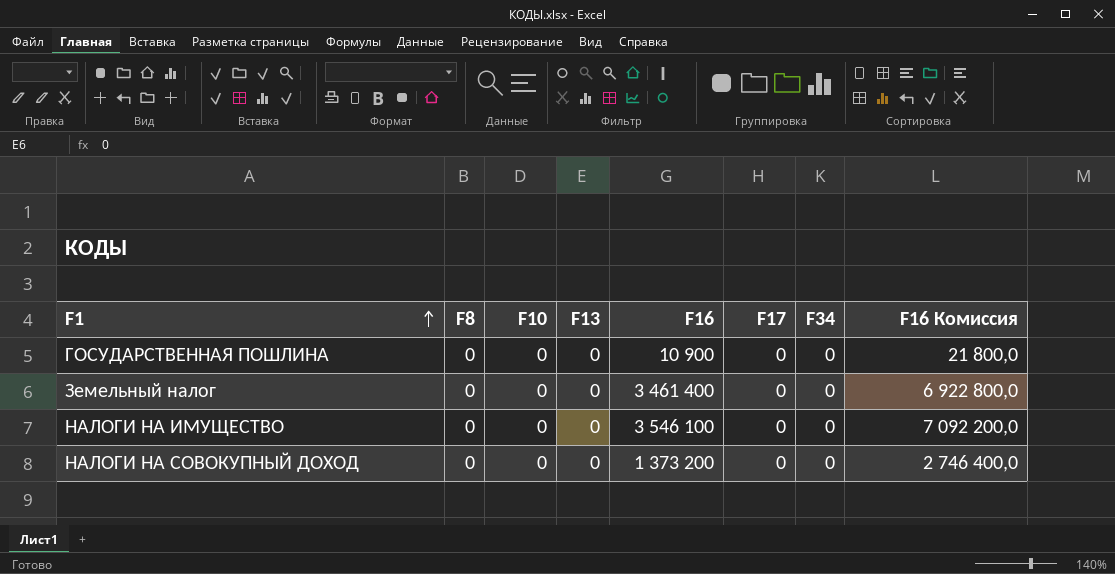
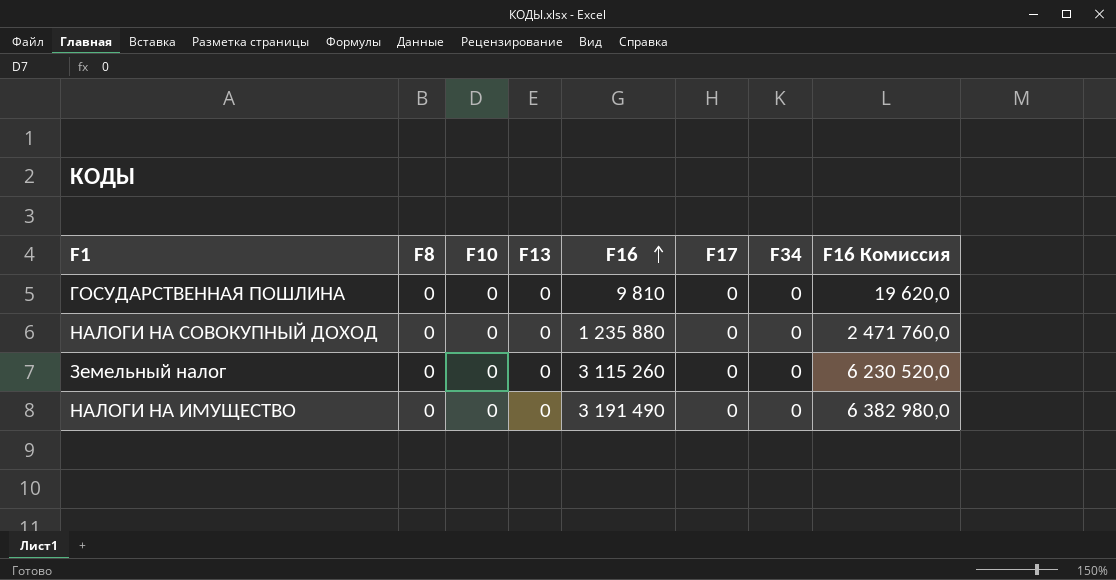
row order: F1 ascending -> F16 ascending
ГОСУДАРСТВЕННАЯ ПОШЛИНА | F16: 10 900 -> 9 810
ГОСУДАРСТВЕННАЯ ПОШЛИНА | F16 Комиссия: 21 800,0 -> 19 620,0
НАЛОГИ НА СОВОКУПНЫЙ ДОХОД | F16: 1 373 200 -> 1 235 880
НАЛОГИ НА СОВОКУПНЫЙ ДОХОД | F16 Комиссия: 2 746 400,0 -> 2 471 760,0
Земельный налог | F16: 3 461 400 -> 3 115 260
Земельный налог | F16 Комиссия: 6 922 800,0 -> 6 230 520,0
НАЛОГИ НА ИМУЩЕСТВО | F16: 3 546 100 -> 3 191 490
НАЛОГИ НА ИМУЩЕСТВО | F16 Комиссия: 7 092 200,0 -> 6 382 980,0

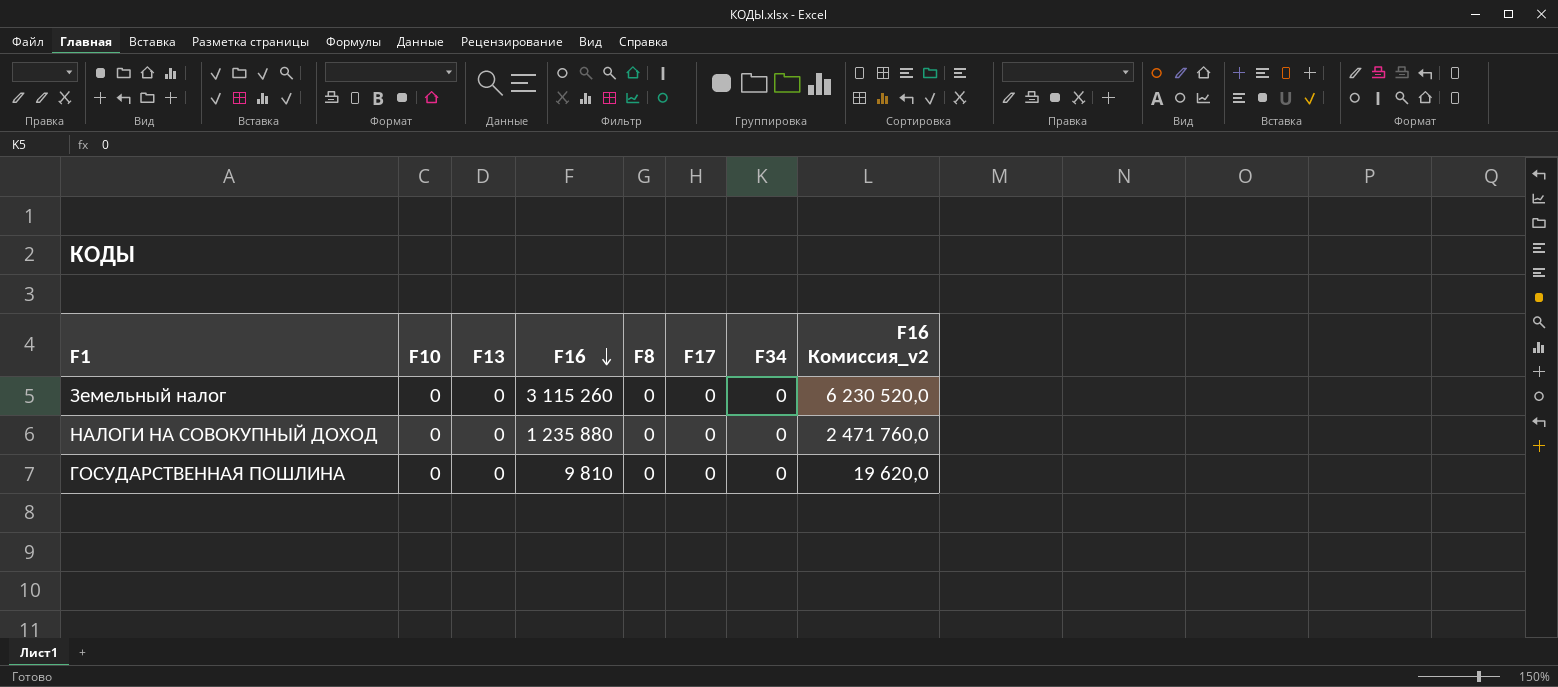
row order: F16 ascending -> F16 descending
column F8 | position: 2 -> 5
column name: F16 Комиссия -> F16 Комиссия_v2
row НАЛОГИ НА ИМУЩЕСТВО: 0 | 0 | 0 | 3 191 490 | 0 | 0 | 6 382 980,0 -> none

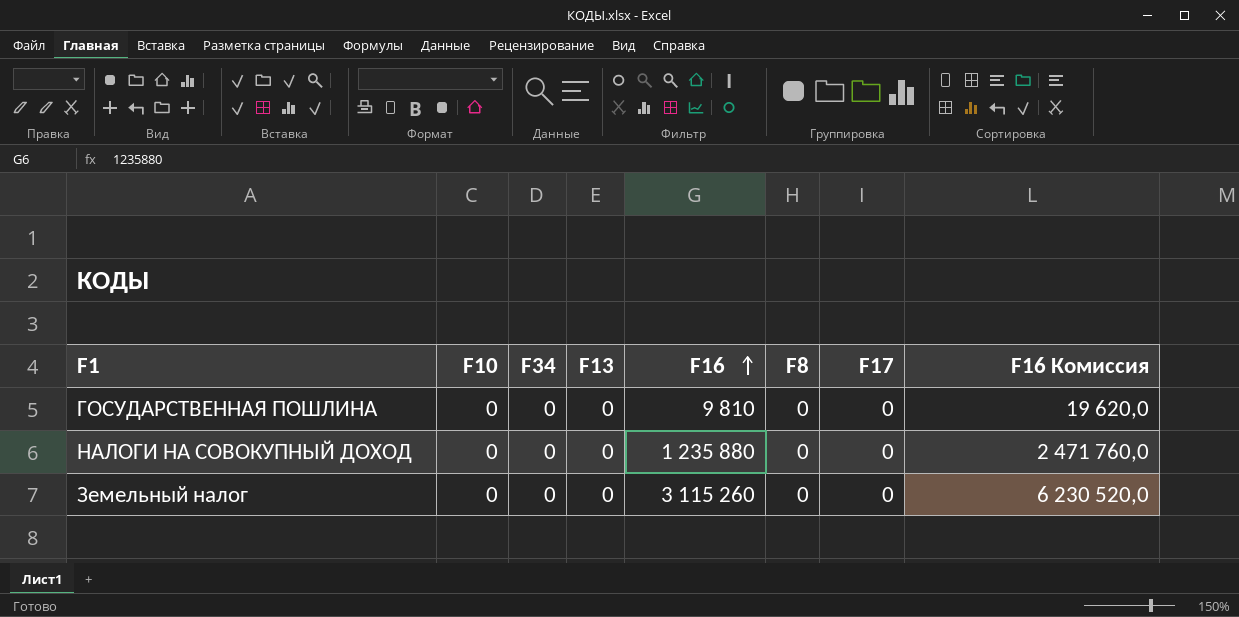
row order: F16 descending -> F16 ascending
column F34 | position: 7 -> 3
column name: F16 Комиссия_v2 -> F16 Комиссия

